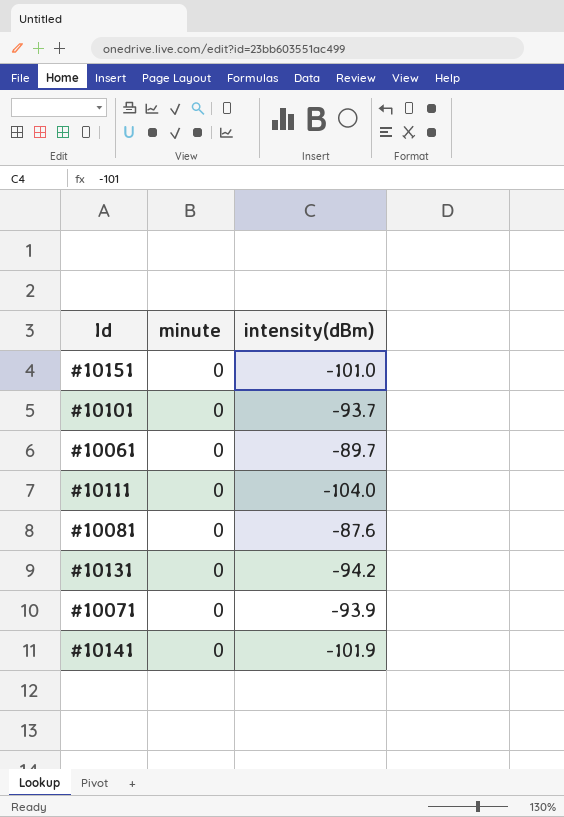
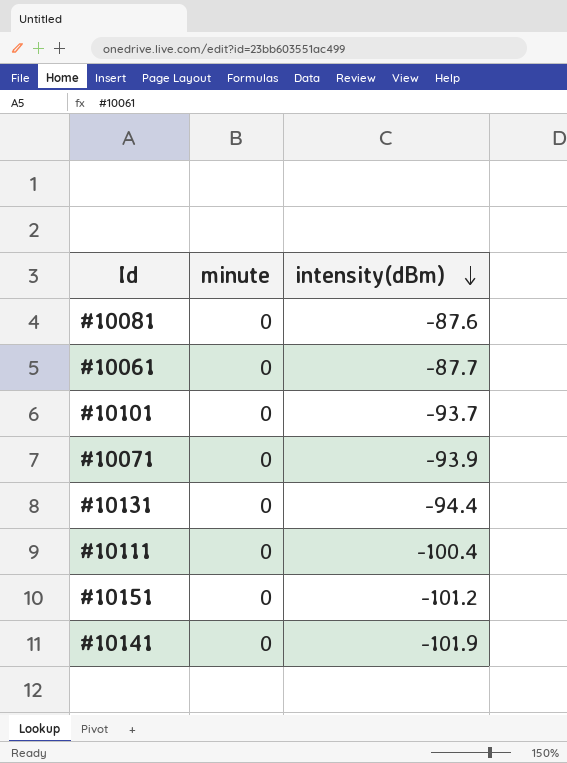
row order: none -> intensity(dBm) descending
#10061 | intensity(dBm): -89.7 -> -87.7
#10131 | intensity(dBm): -94.2 -> -94.4
#10111 | intensity(dBm): -104.0 -> -100.4
#10151 | intensity(dBm): -101.0 -> -101.2

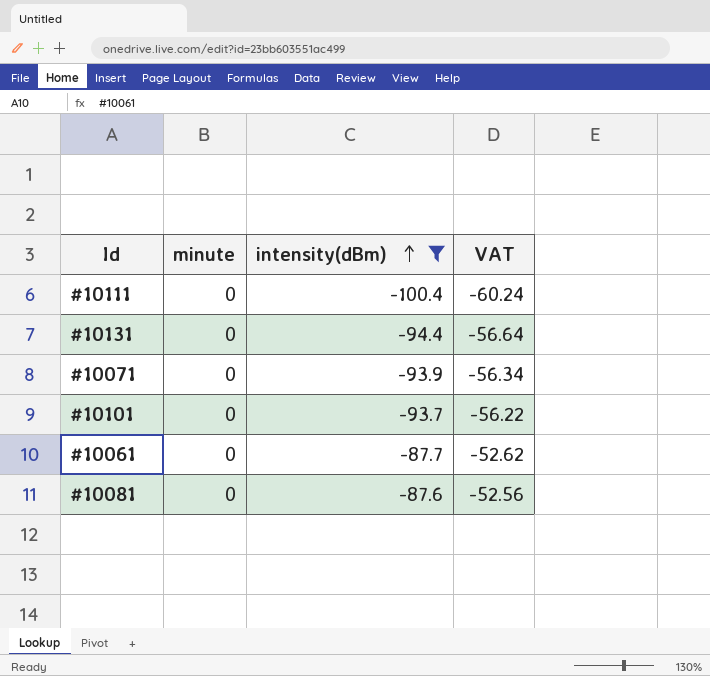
filter: none -> intensity(dBm) >= -100.4
row order: intensity(dBm) descending -> intensity(dBm) ascending
column VAT | formula: none -> [intensity(dBm)] * 0.6

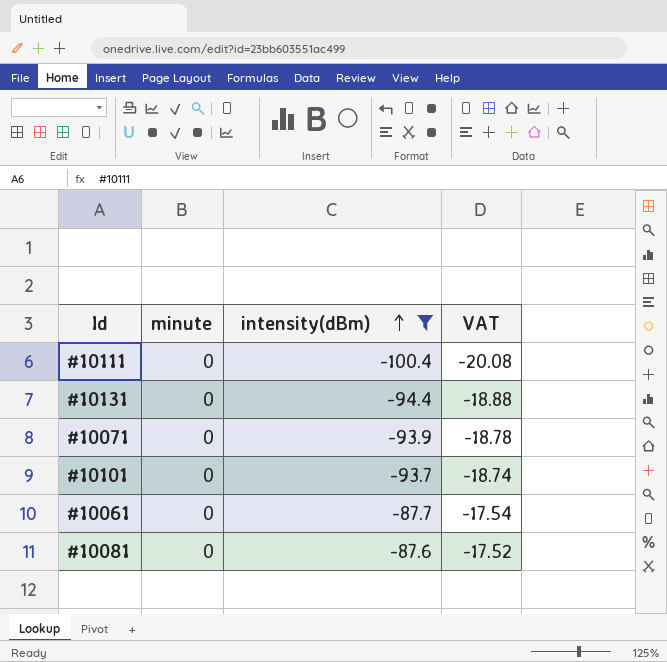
column VAT | formula: [intensity(dBm)] * 0.6 -> [intensity(dBm)] * 0.2

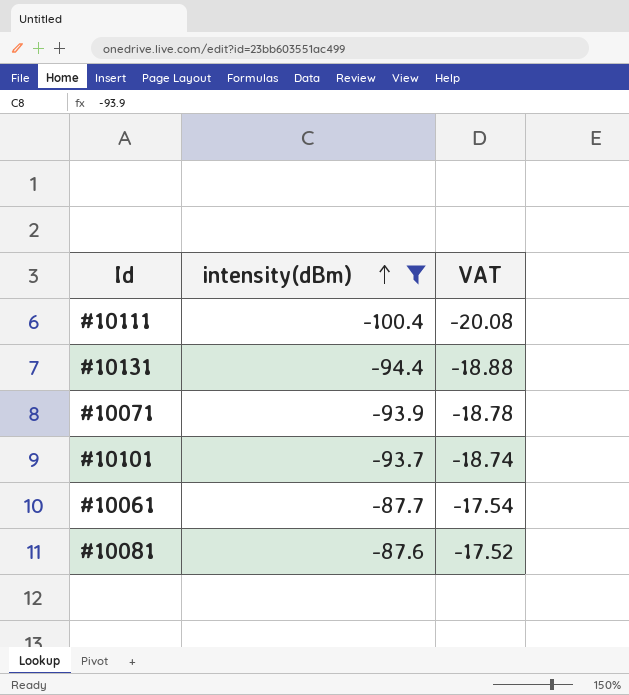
column minute | position: 2 -> none

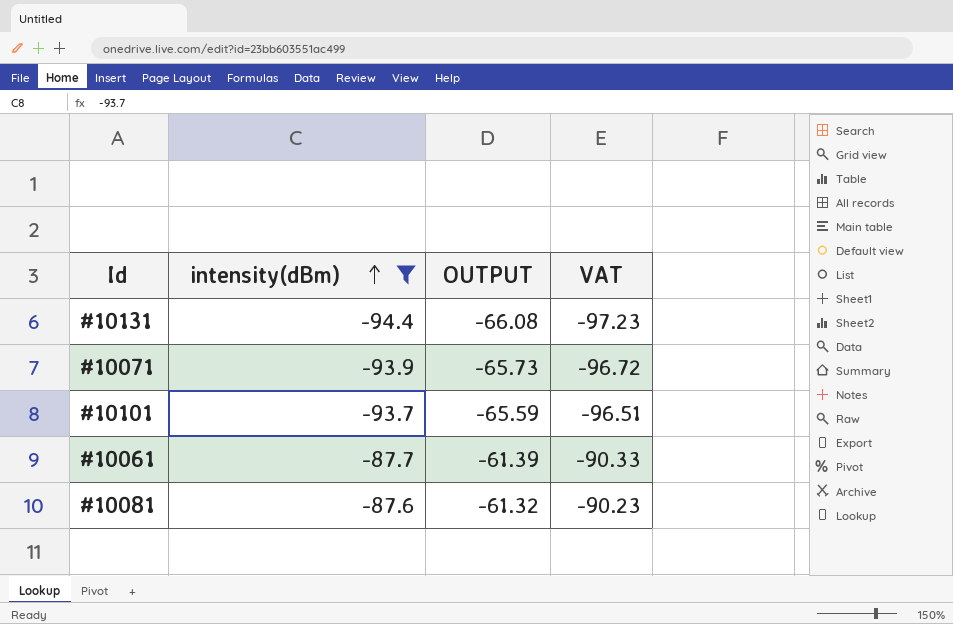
column OUTPUT | formula: none -> [intensity(dBm)] * 0.7
column VAT | formula: [intensity(dBm)] * 0.2 -> [intensity(dBm)] * 1.03
row #10111: -100.4 | -20.08 -> none

